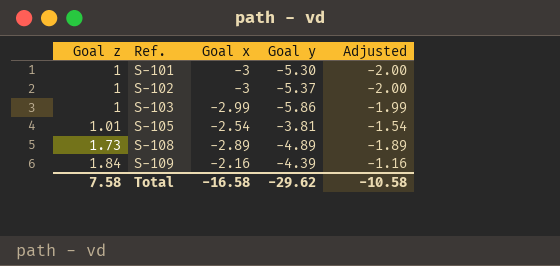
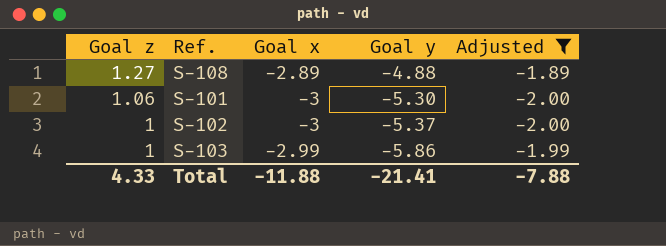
filter: none -> Adjusted <= -1.89
row order: Goal z ascending -> Goal z descending
S-108 | Goal z: 1.73 -> 1.27
S-108 | Goal y: -4.89 -> -4.88
S-101 | Goal z: 1 -> 1.06
Total | Goal z: 7.58 -> 4.33
Total | Goal x: -16.58 -> -11.88
Total | Goal y: -29.62 -> -21.41
Total | Adjusted: -10.58 -> -7.88

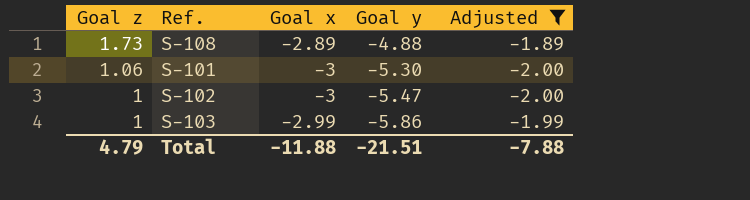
S-108 | Goal z: 1.27 -> 1.73
S-102 | Goal y: -5.37 -> -5.47
Total | Goal z: 4.33 -> 4.79
Total | Goal y: -21.41 -> -21.51

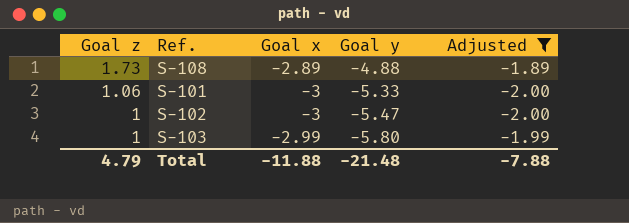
S-101 | Goal y: -5.30 -> -5.33
S-103 | Goal y: -5.86 -> -5.80
Total | Goal y: -21.51 -> -21.48

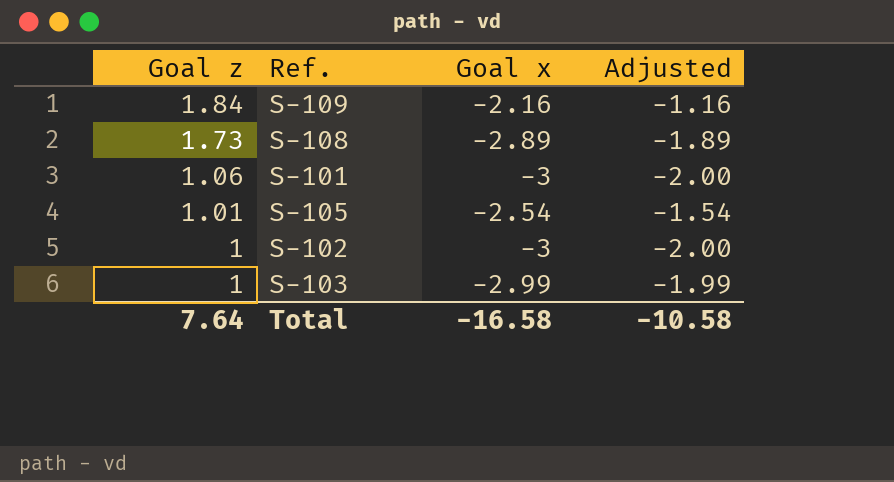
filter: Adjusted <= -1.89 -> none
column Goal y | position: 4 -> none
Total | Goal z: 4.79 -> 7.64
Total | Goal x: -11.88 -> -16.58
Total | Adjusted: -7.88 -> -10.58

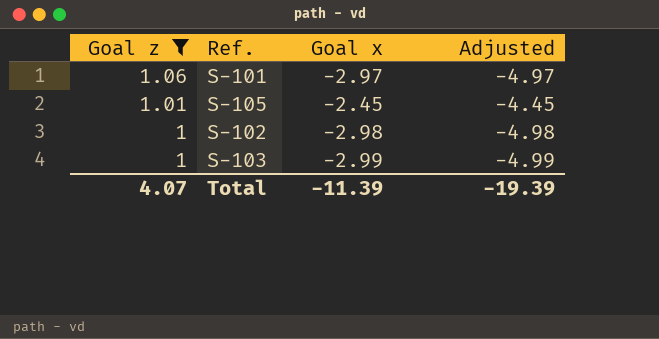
filter: none -> Goal z <= 1.06
column Adjusted | formula: [Goal x] + 1 -> [Goal x] - 2
S-101 | Goal x: -3 -> -2.97
S-105 | Goal x: -2.54 -> -2.45
S-102 | Goal x: -3 -> -2.98
Total | Goal z: 7.64 -> 4.07
Total | Goal x: -16.58 -> -11.39
Total | Adjusted: -10.58 -> -19.39

